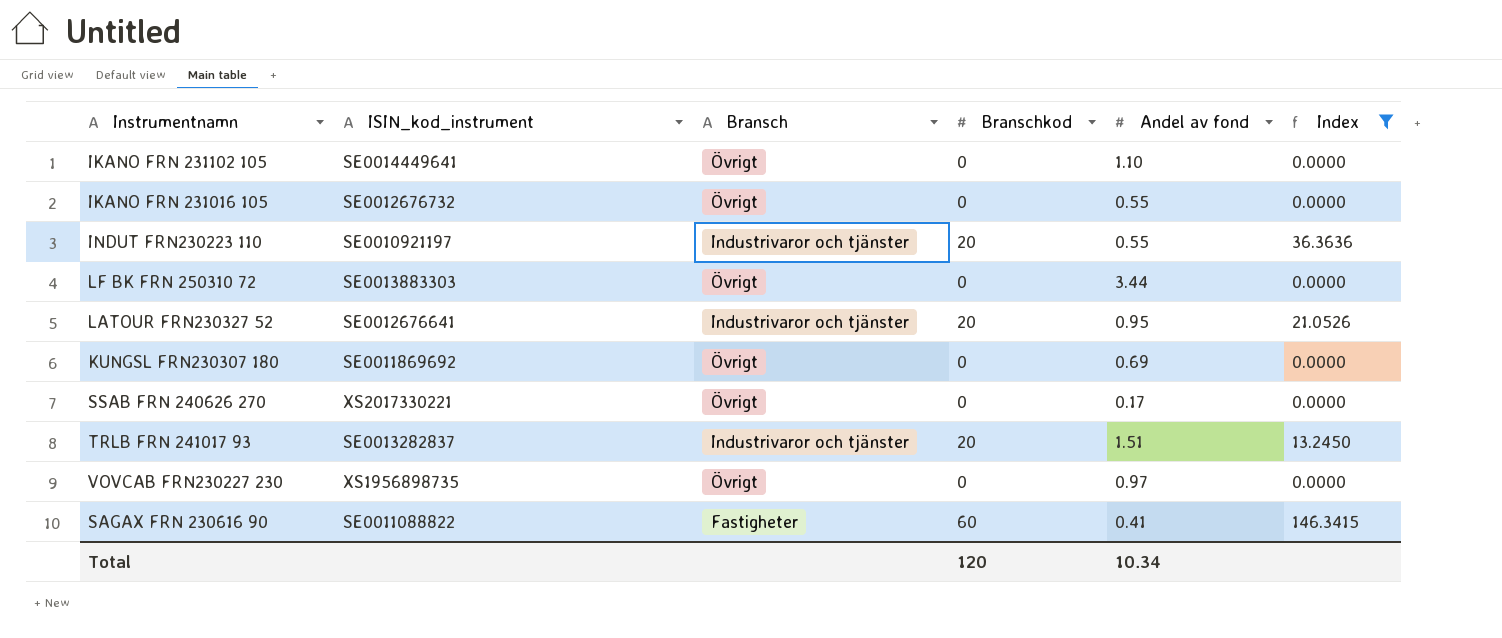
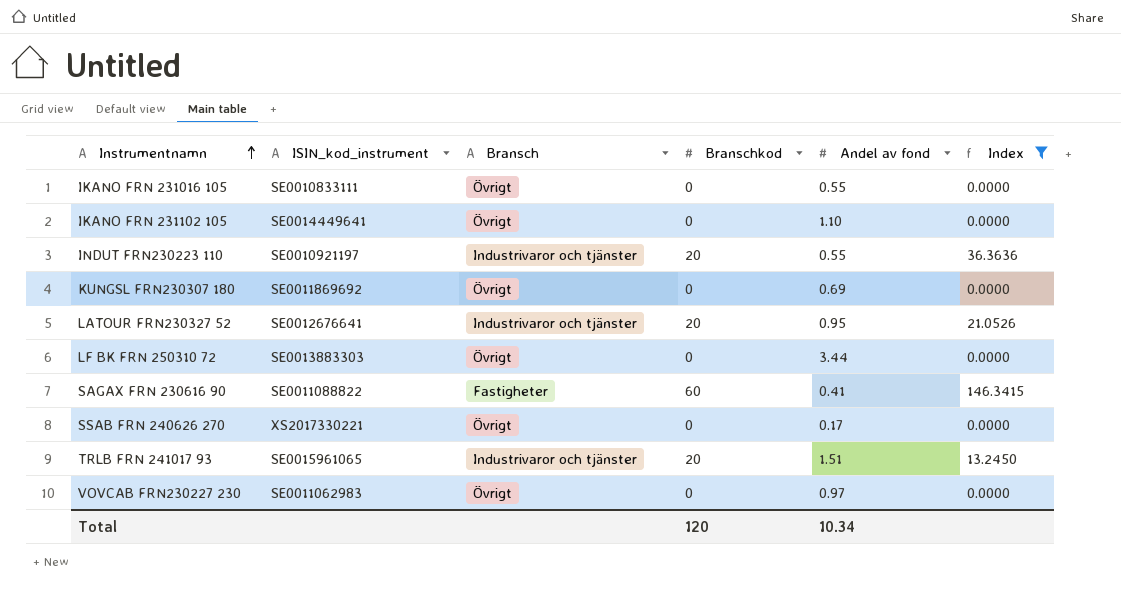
row order: none -> Instrumentnamn ascending
IKANO FRN 231016 105 | ISIN_kod_instrument: SE0012676732 -> SE0010833111
TRLB FRN 241017 93 | ISIN_kod_instrument: SE0013282837 -> SE0015961065
VOVCAB FRN230227 230 | ISIN_kod_instrument: XS1956898735 -> SE0011062983

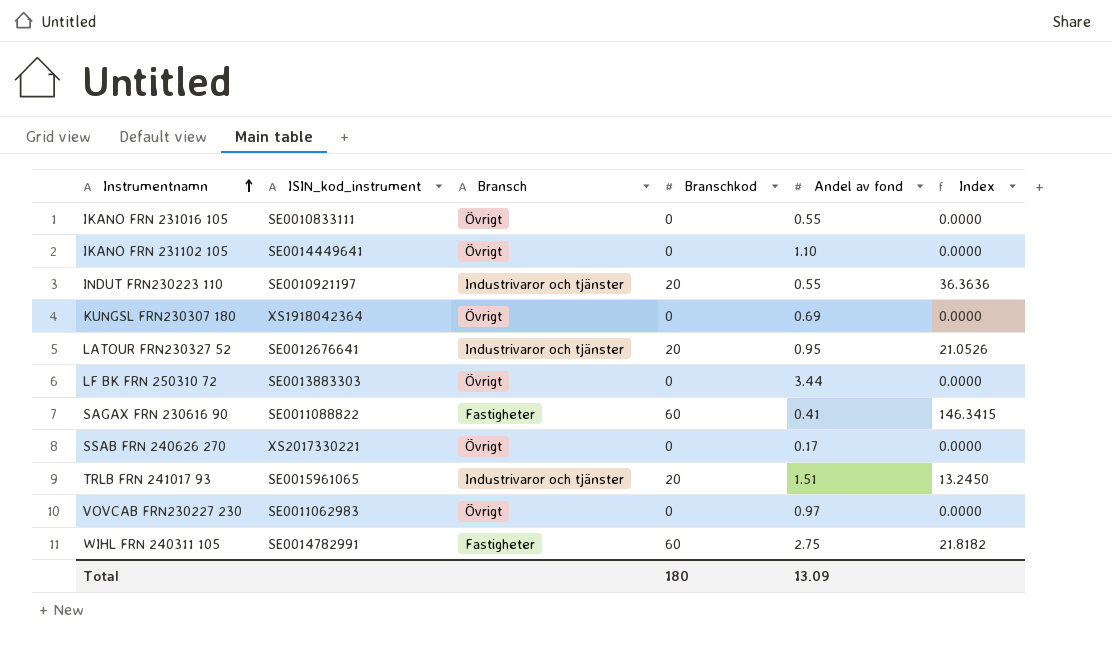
filter: Index != 21.8182 -> none
KUNGSL FRN230307 180 | ISIN_kod_instrument: SE0011869692 -> XS1918042364
Total | Branschkod: 120 -> 180
Total | Andel av fond: 10.34 -> 13.09

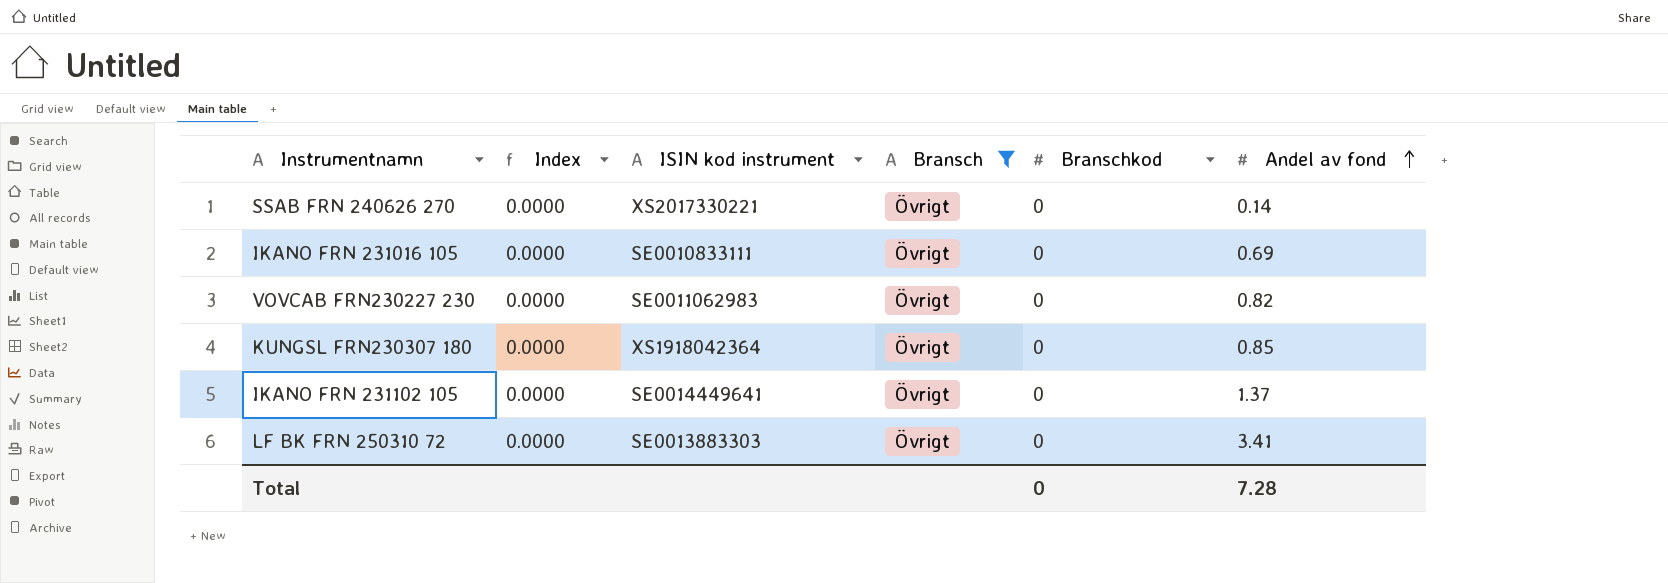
filter: none -> Bransch = Övrigt
row order: Instrumentnamn ascending -> Andel av fond ascending
column Index | position: 6 -> 2
column name: ISIN_kod_instrument -> ISIN kod instrument
SSAB FRN 240626 270 | Andel av fond: 0.17 -> 0.14
IKANO FRN 231016 105 | Andel av fond: 0.55 -> 0.69
VOVCAB FRN230227 230 | Andel av fond: 0.97 -> 0.82
KUNGSL FRN230307 180 | Andel av fond: 0.69 -> 0.85
IKANO FRN 231102 105 | Andel av fond: 1.10 -> 1.37
LF BK FRN 250310 72 | Andel av fond: 3.44 -> 3.41
Total | Branschkod: 180 -> 0
Total | Andel av fond: 13.09 -> 7.28

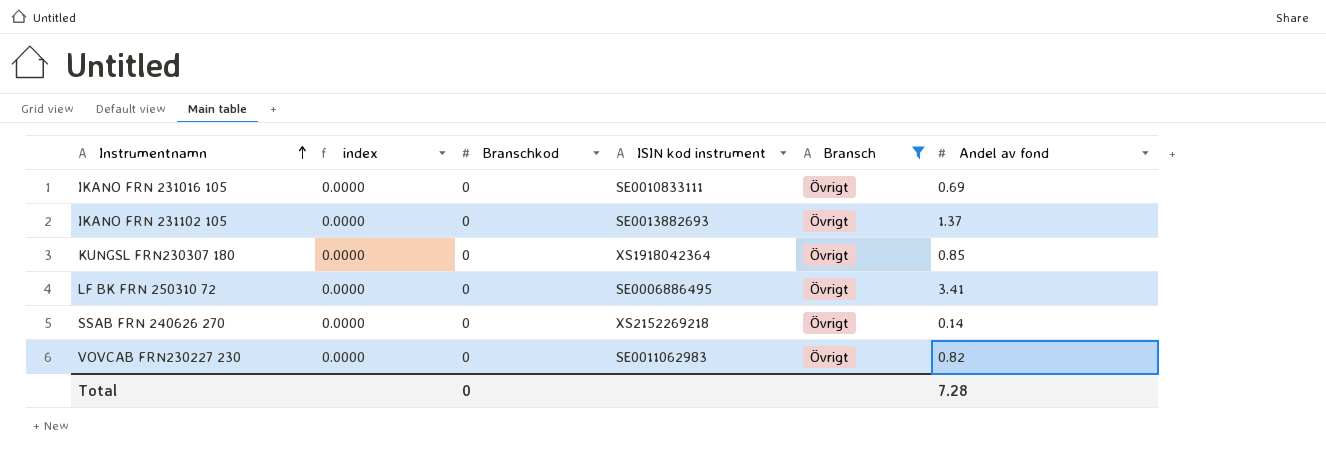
row order: Andel av fond ascending -> Instrumentnamn ascending
column name: Index -> index
column Branschkod | position: 5 -> 3
IKANO FRN 231102 105 | ISIN kod instrument: SE0014449641 -> SE0013882693
LF BK FRN 250310 72 | ISIN kod instrument: SE0013883303 -> SE0006886495
SSAB FRN 240626 270 | ISIN kod instrument: XS2017330221 -> XS2152269218

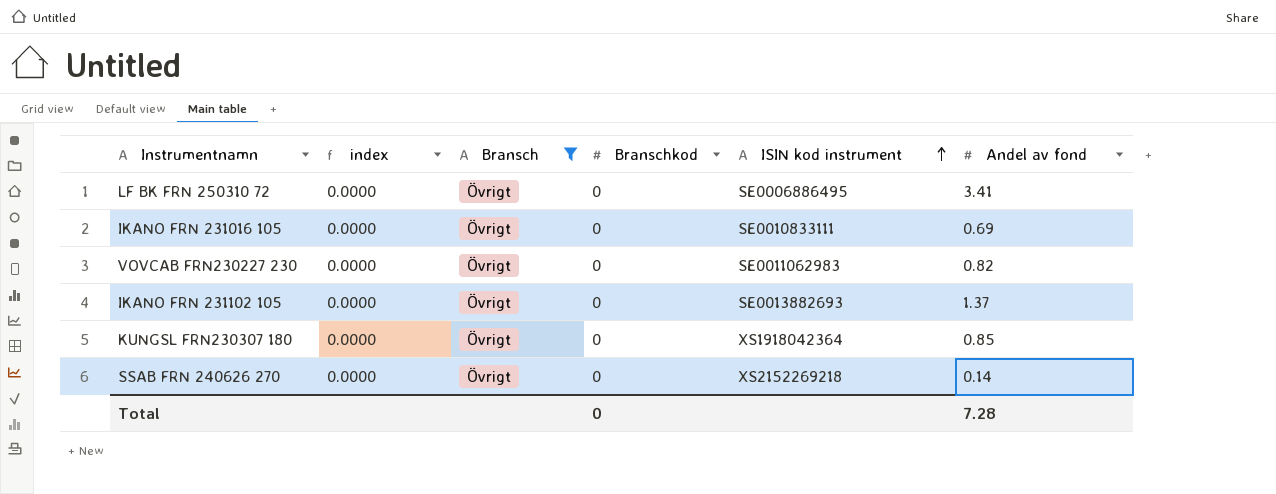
row order: Instrumentnamn ascending -> ISIN kod instrument ascending
column Bransch | position: 5 -> 3

